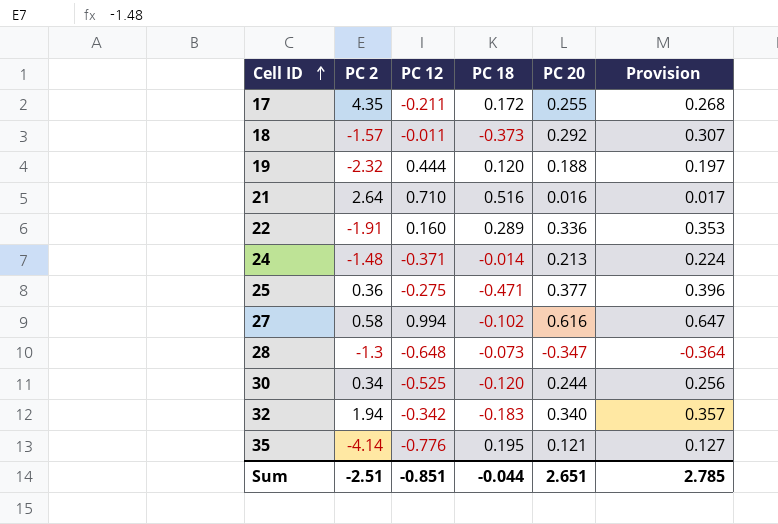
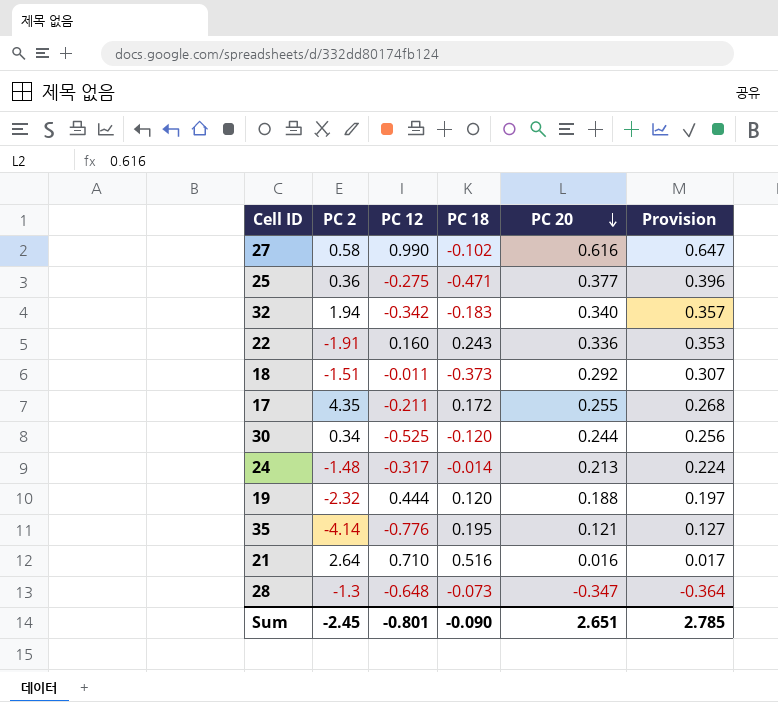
row order: Cell ID ascending -> PC 20 descending
27 | PC 12: 0.994 -> 0.990
22 | PC 18: 0.289 -> 0.243
18 | PC 2: -1.57 -> -1.51
24 | PC 12: -0.371 -> -0.317
Sum | PC 2: -2.51 -> -2.45
Sum | PC 12: -0.851 -> -0.801
Sum | PC 18: -0.044 -> -0.090

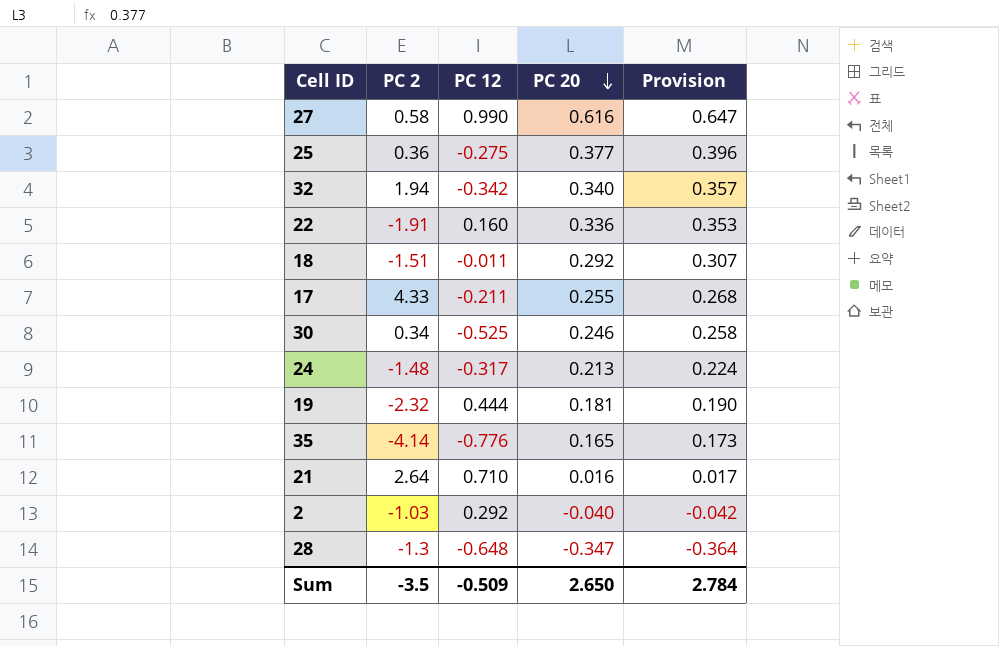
column PC 18 | position: 4 -> none
17 | PC 2: 4.35 -> 4.33
30 | PC 20: 0.244 -> 0.246
30 | Provision: 0.256 -> 0.258
19 | PC 20: 0.188 -> 0.181
19 | Provision: 0.197 -> 0.190
35 | PC 20: 0.121 -> 0.165
35 | Provision: 0.127 -> 0.173
row 2: none -> -1.03 | 0.292 | -0.040 | -0.042
Sum | PC 2: -2.45 -> -3.5
Sum | PC 12: -0.801 -> -0.509
Sum | PC 20: 2.651 -> 2.650
Sum | Provision: 2.785 -> 2.784

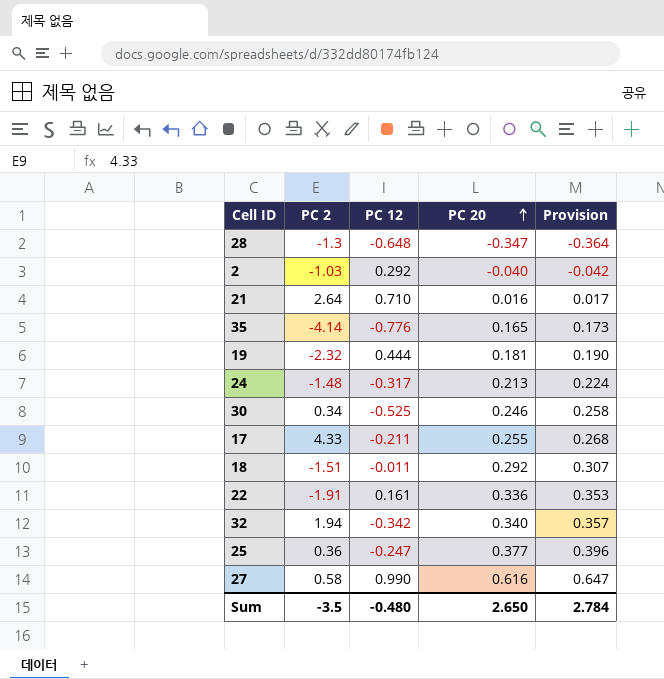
row order: PC 20 descending -> PC 20 ascending
22 | PC 12: 0.160 -> 0.161
25 | PC 12: -0.275 -> -0.247
Sum | PC 12: -0.509 -> -0.480

